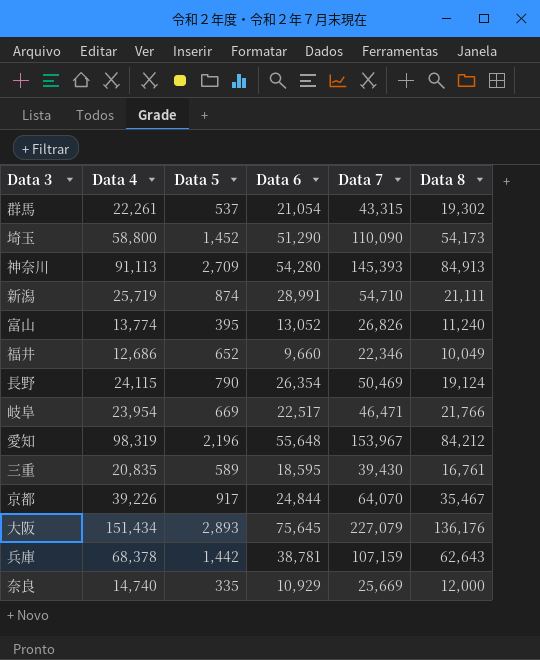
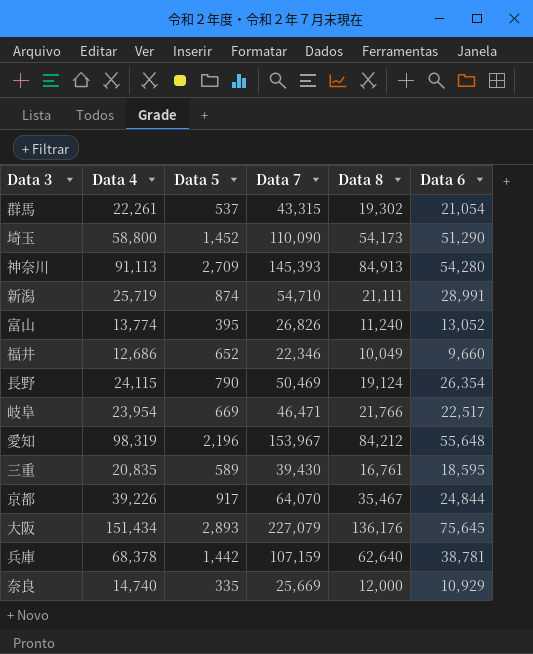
column Data 6 | position: 4 -> 6
兵庫 | Data 8: 62,643 -> 62,640

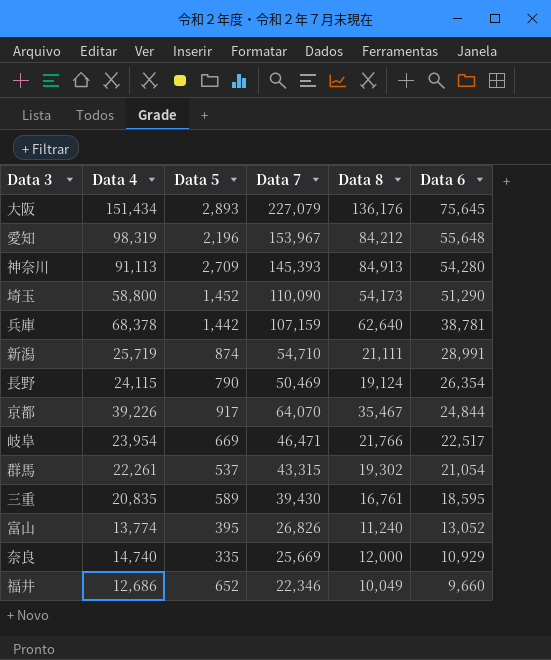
row order: none -> Data 6 descending

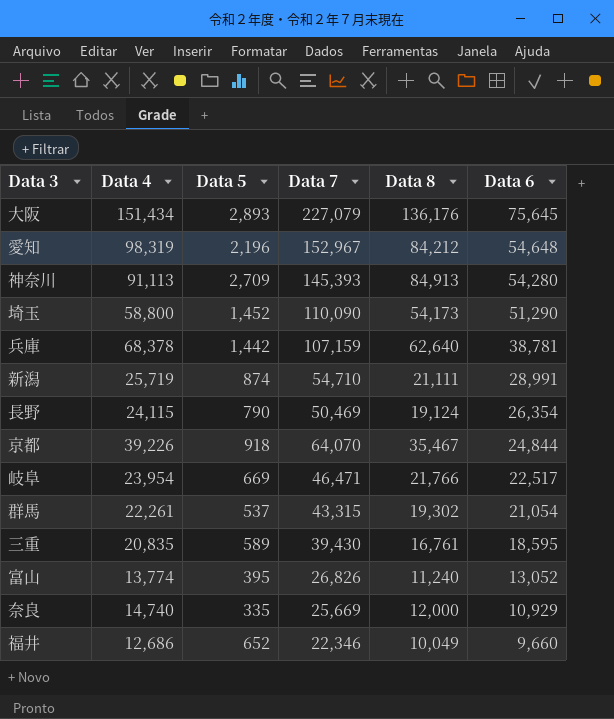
愛知 | Data 7: 153,967 -> 152,967
愛知 | Data 6: 55,648 -> 54,648
京都 | Data 5: 917 -> 918

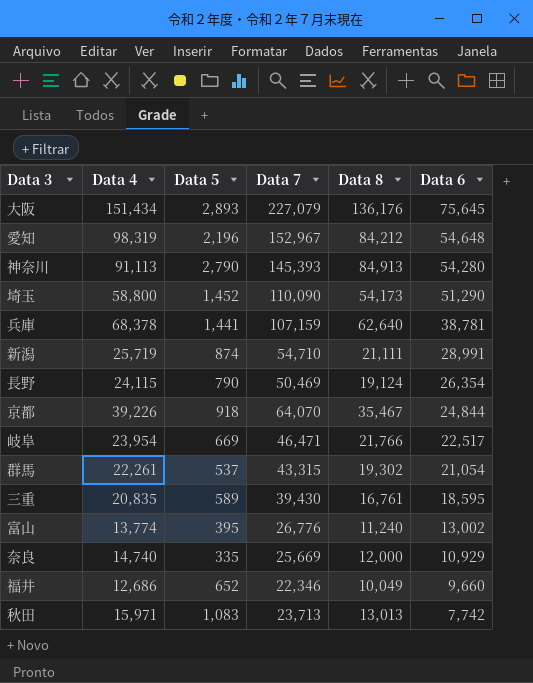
神奈川 | Data 5: 2,709 -> 2,790
兵庫 | Data 5: 1,442 -> 1,441
富山 | Data 7: 26,826 -> 26,776
富山 | Data 6: 13,052 -> 13,002
row 秋田: none -> 15,971 | 1,083 | 23,713 | 13,013 | 7,742

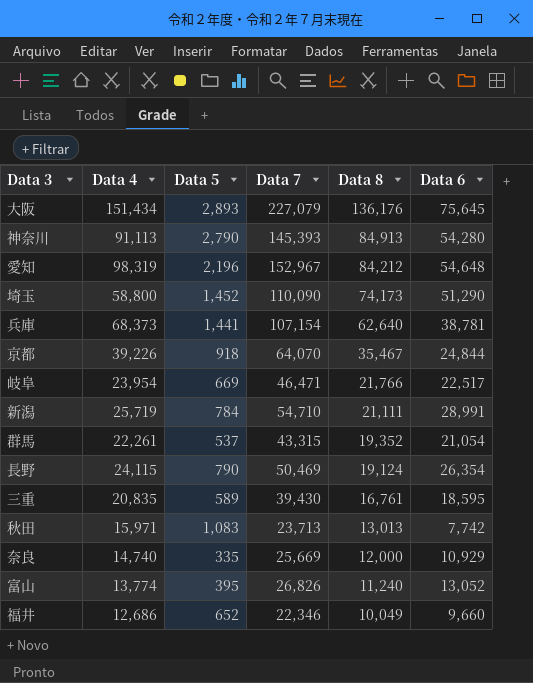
row order: Data 6 descending -> Data 8 descending
埼玉 | Data 8: 54,173 -> 74,173
兵庫 | Data 4: 68,378 -> 68,373
兵庫 | Data 7: 107,159 -> 107,154
新潟 | Data 5: 874 -> 784
群馬 | Data 8: 19,302 -> 19,352
富山 | Data 7: 26,776 -> 26,826
富山 | Data 6: 13,002 -> 13,052

